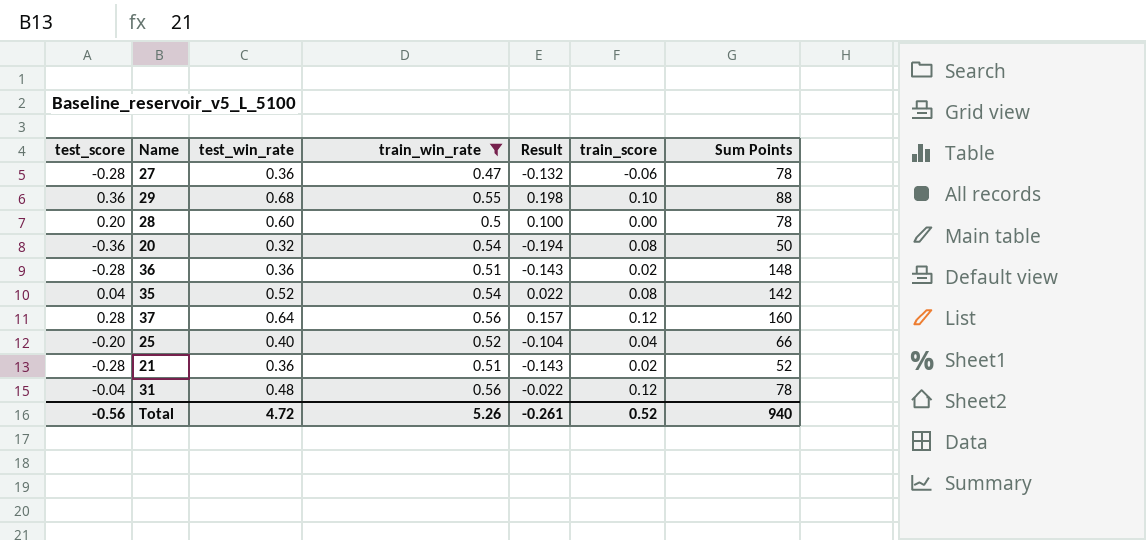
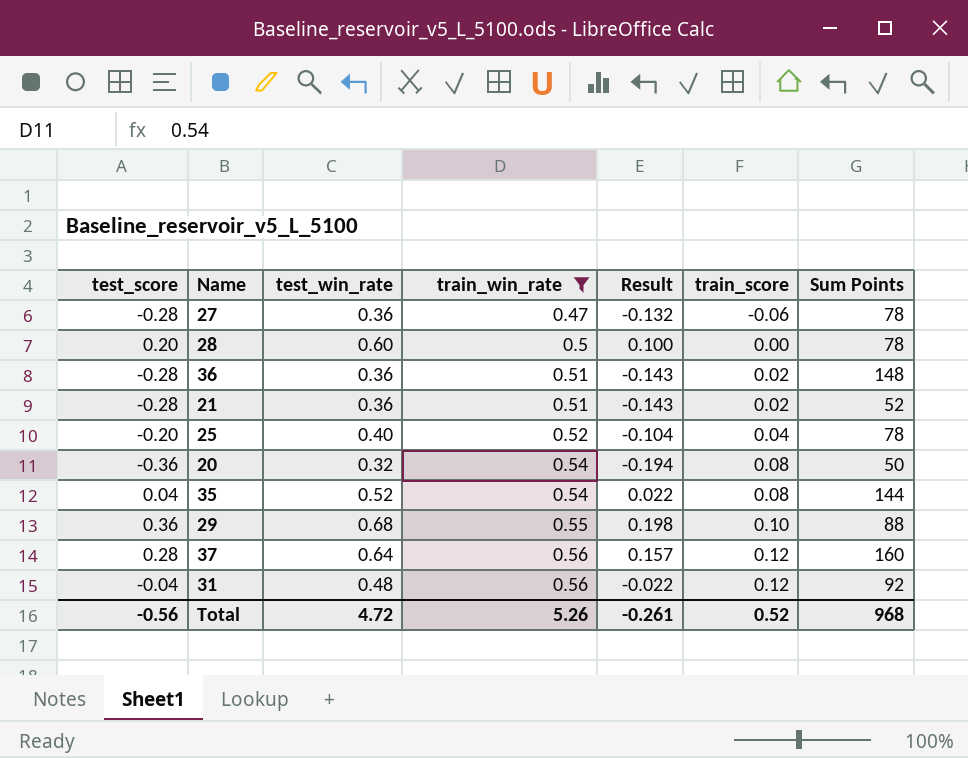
row order: none -> train_win_rate ascending
25 | Sum Points: 66 -> 78
35 | Sum Points: 142 -> 144
31 | Sum Points: 78 -> 92
Total | Sum Points: 940 -> 968

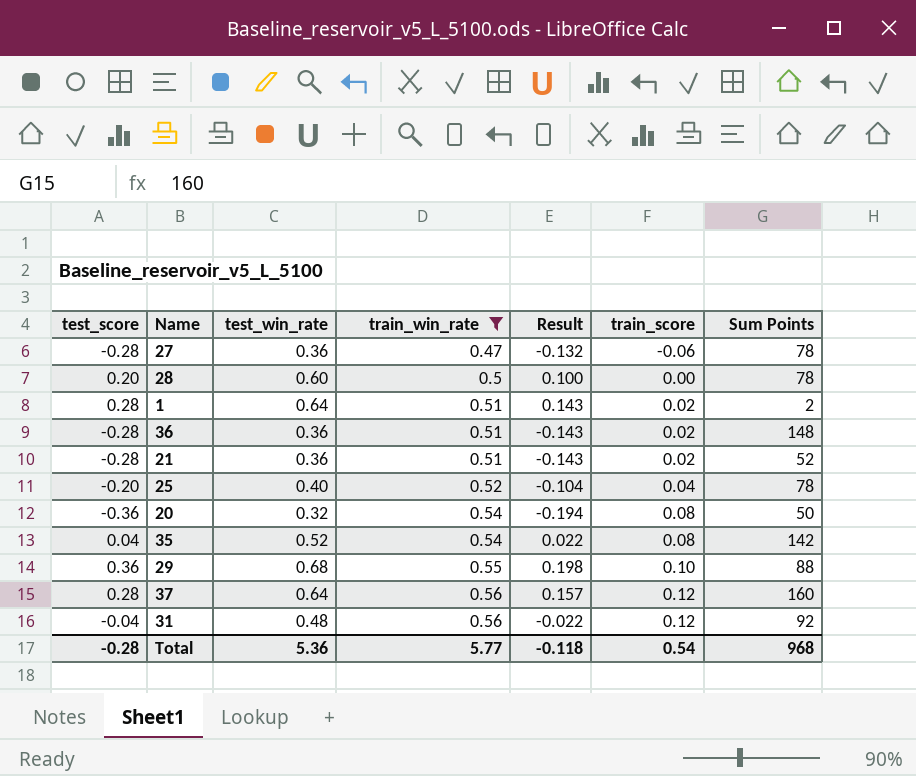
row 1: none -> 0.28 | 0.64 | 0.51 | 0.143 | 0.02 | 2
35 | Sum Points: 144 -> 142
Total | test_score: -0.56 -> -0.28
Total | test_win_rate: 4.72 -> 5.36
Total | train_win_rate: 5.26 -> 5.77
Total | Result: -0.261 -> -0.118
Total | train_score: 0.52 -> 0.54

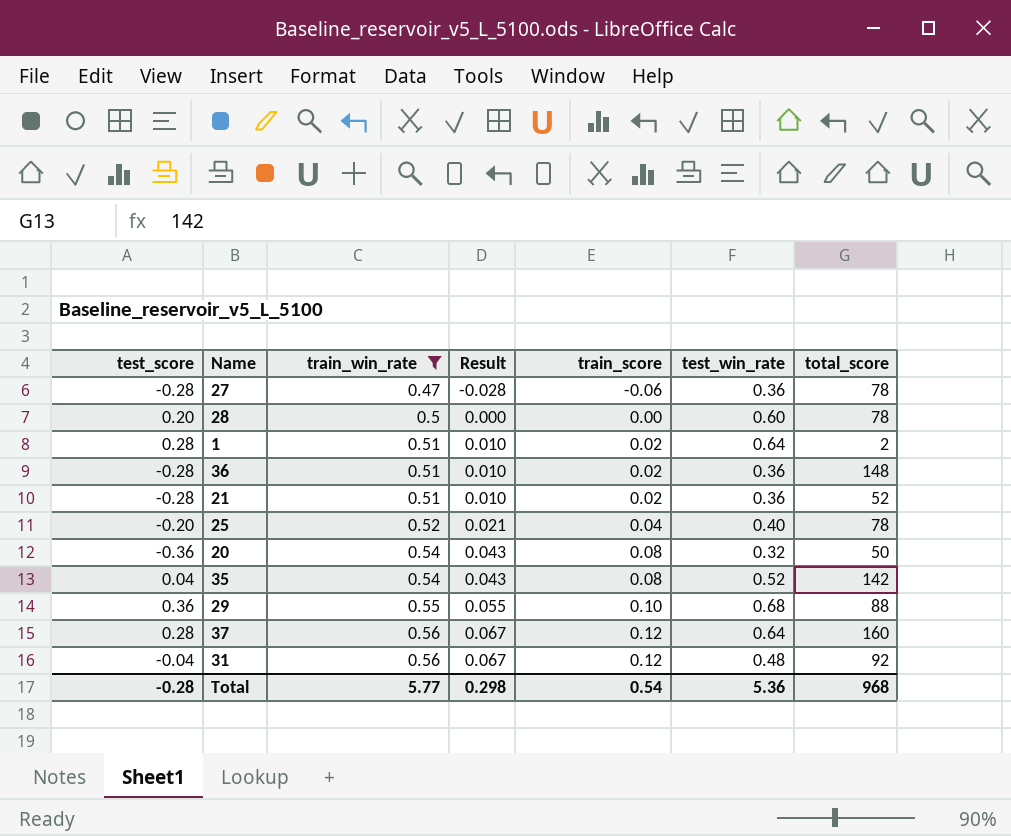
column Result | formula: [test_score] * [train_win_rate] -> [train_win_rate] * [train_score]
column test_win_rate | position: 3 -> 6
column name: Sum Points -> total_score
Total | Result: -0.118 -> 0.298

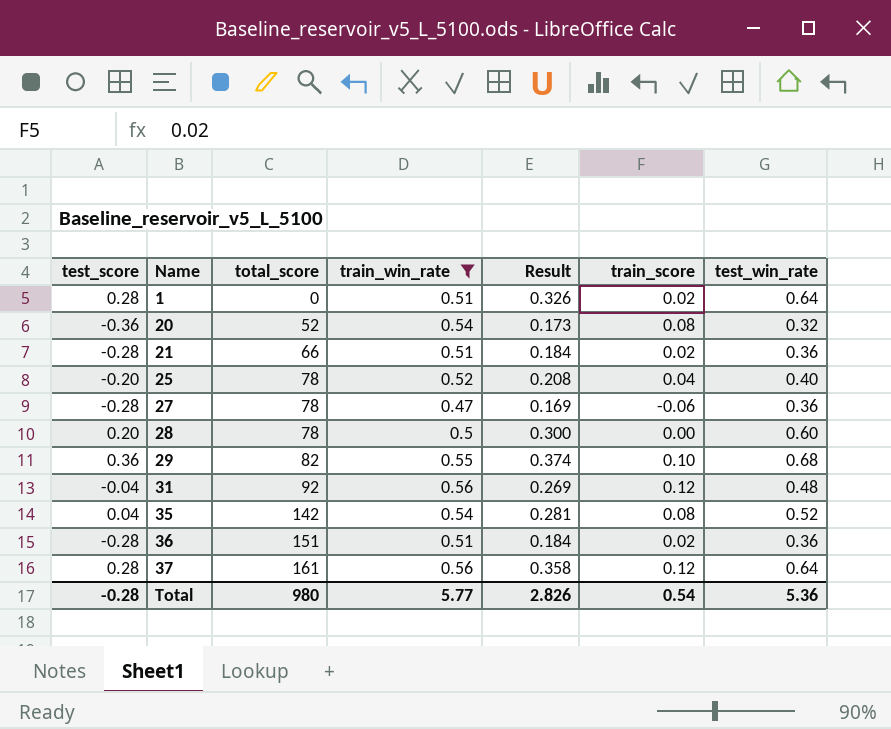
row order: train_win_rate ascending -> Name ascending
column total_score | position: 7 -> 3
column Result | formula: [train_win_rate] * [train_score] -> [train_win_rate] * [test_win_rate]
1 | total_score: 2 -> 0
20 | total_score: 50 -> 52
21 | total_score: 52 -> 66
29 | total_score: 88 -> 82
36 | total_score: 148 -> 151
37 | total_score: 160 -> 161
Total | total_score: 968 -> 980
Total | Result: 0.298 -> 2.826

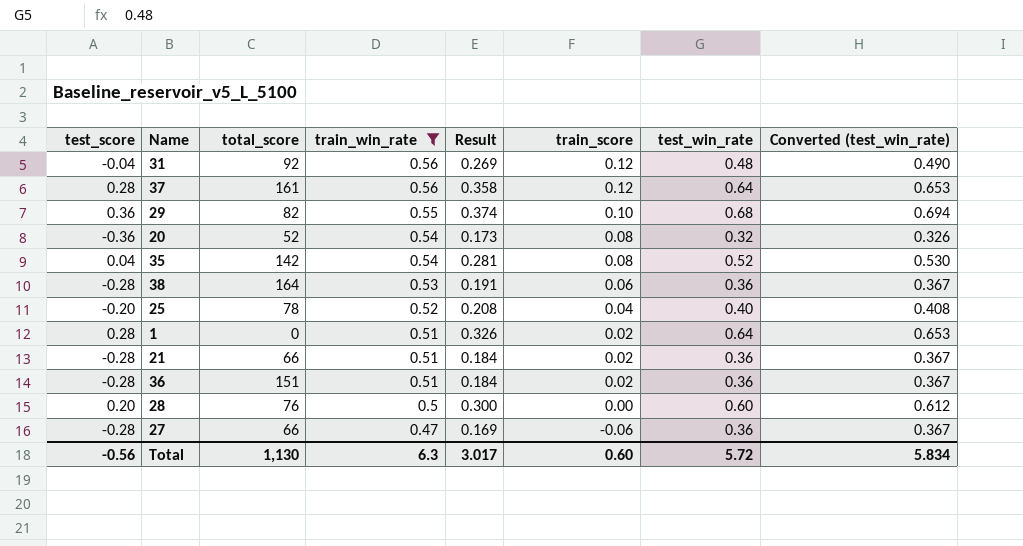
row order: Name ascending -> train_win_rate descending
column Converted (test_win_rate) | formula: none -> [test_win_rate] * 1.02
row 38: none -> -0.28 | 164 | 0.53 | 0.191 | 0.06 | 0.36 | 0.367
28 | total_score: 78 -> 76
27 | total_score: 78 -> 66
Total | test_score: -0.28 -> -0.56
Total | total_score: 980 -> 1,130
Total | train_win_rate: 5.77 -> 6.3
Total | Result: 2.826 -> 3.017
Total | train_score: 0.54 -> 0.60
Total | test_win_rate: 5.36 -> 5.72

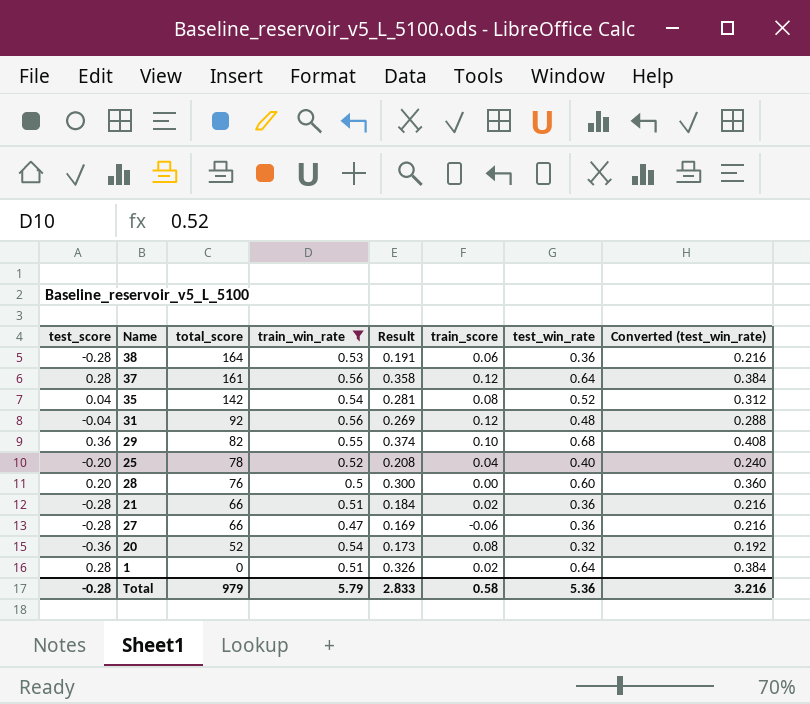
row order: train_win_rate descending -> total_score descending
column Converted (test_win_rate) | formula: [test_win_rate] * 1.02 -> [test_win_rate] * 0.6
row 36: -0.28 | 151 | 0.51 | 0.184 | 0.02 | 0.36 | 0.367 -> none
Total | test_score: -0.56 -> -0.28
Total | total_score: 1,130 -> 979
Total | train_win_rate: 6.3 -> 5.79
Total | Result: 3.017 -> 2.833
Total | train_score: 0.60 -> 0.58
Total | test_win_rate: 5.72 -> 5.36
Total | Converted (test_win_rate): 5.834 -> 3.216

